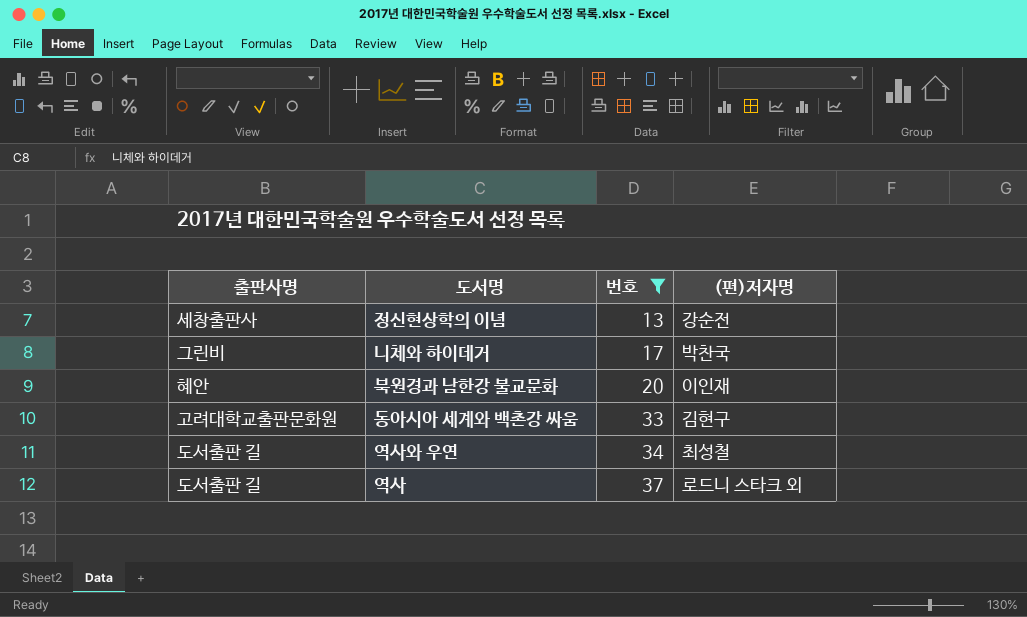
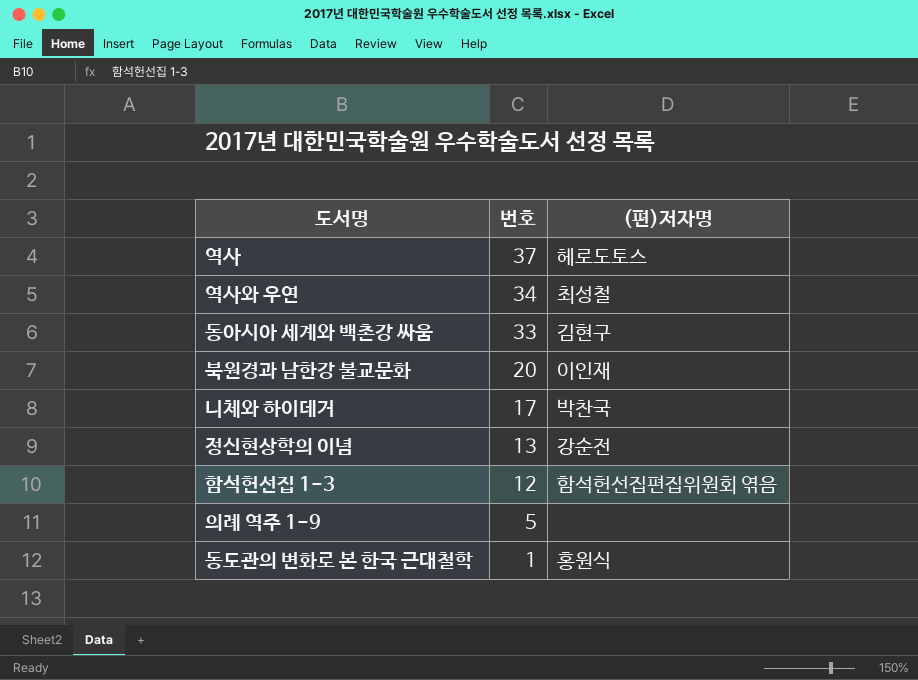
filter: 번호 >= 13 -> none
row order: 번호 ascending -> 번호 descending
column 출판사명 | position: 1 -> none
역사 | (편)저자명: 로드니 스타크 외 -> 헤로도토스

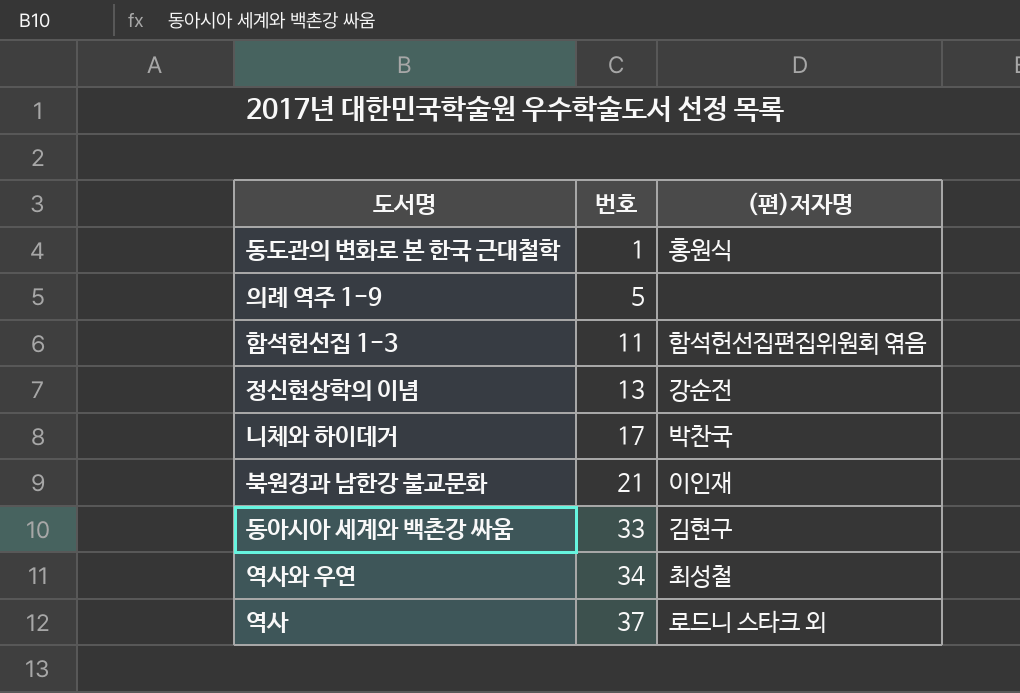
row order: 번호 descending -> 번호 ascending
함석헌선집 1-3 | 번호: 12 -> 11
북원경과 남한강 불교문화 | 번호: 20 -> 21
역사 | (편)저자명: 헤로도토스 -> 로드니 스타크 외

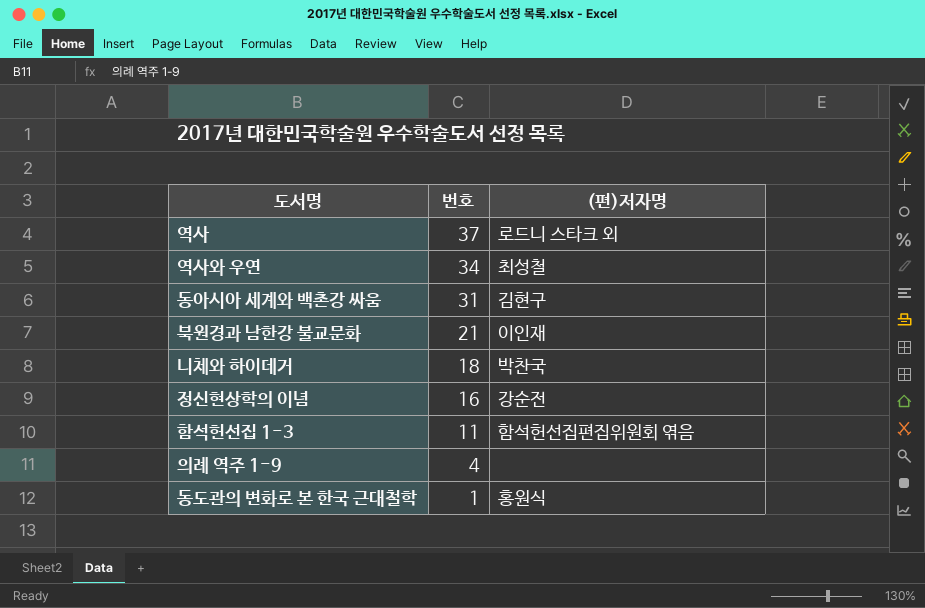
row order: 번호 ascending -> 번호 descending
동아시아 세계와 백촌강 싸움 | 번호: 33 -> 31
니체와 하이데거 | 번호: 17 -> 18
정신현상학의 이념 | 번호: 13 -> 16
의례 역주 1-9 | 번호: 5 -> 4

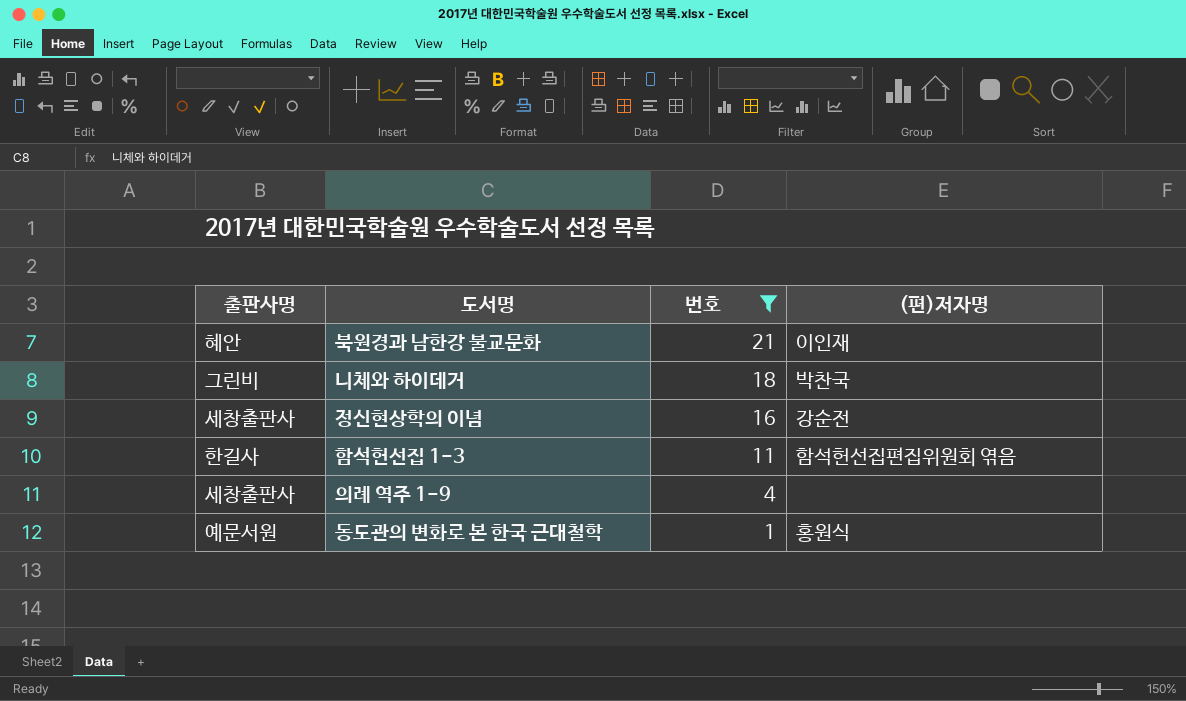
filter: none -> 번호 <= 21
column 출판사명 | position: none -> 1

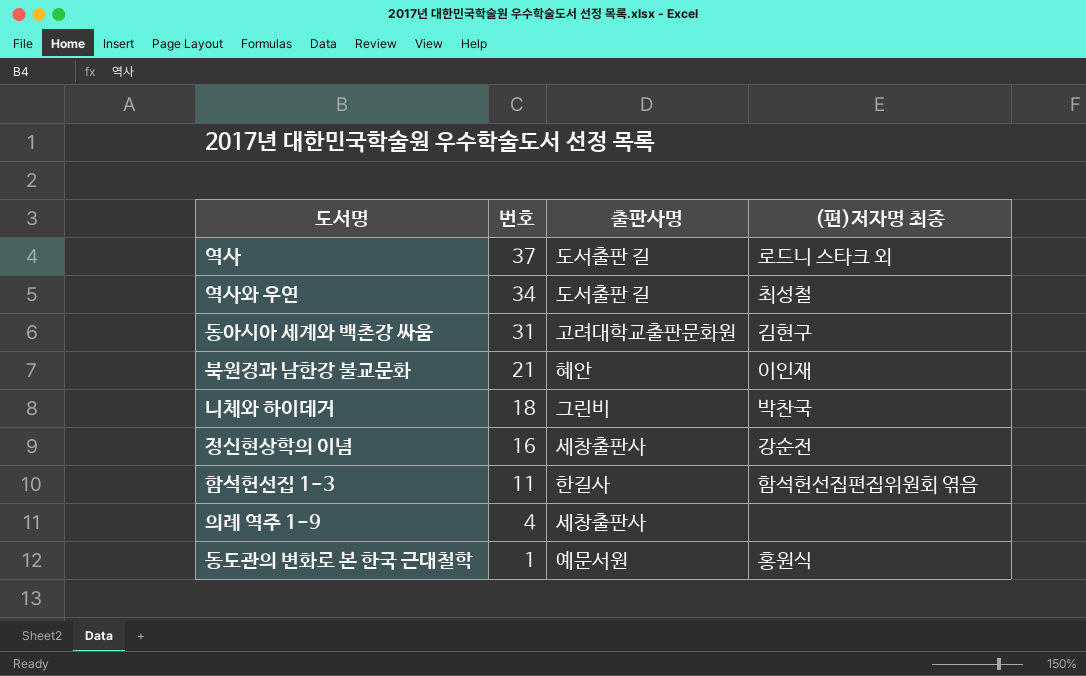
filter: 번호 <= 21 -> none
column 출판사명 | position: 1 -> 3
column name: (편)저자명 -> (편)저자명 최종

